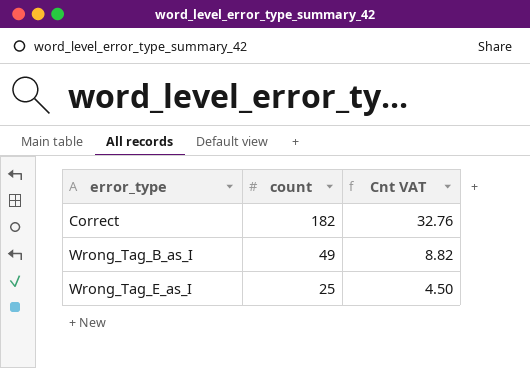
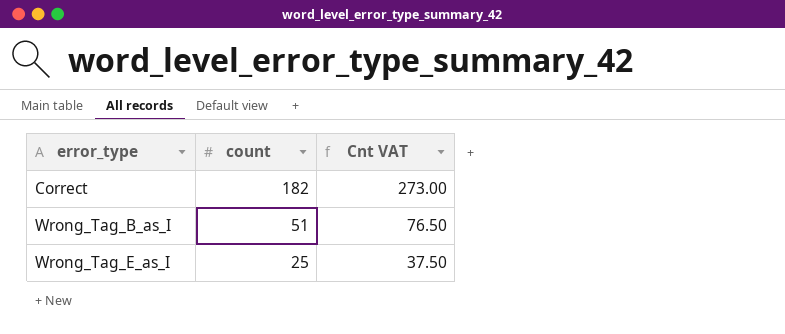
column Cnt VAT | formula: [count] * 0.18 -> [count] * 1.5
Wrong_Tag_B_as_I | count: 49 -> 51

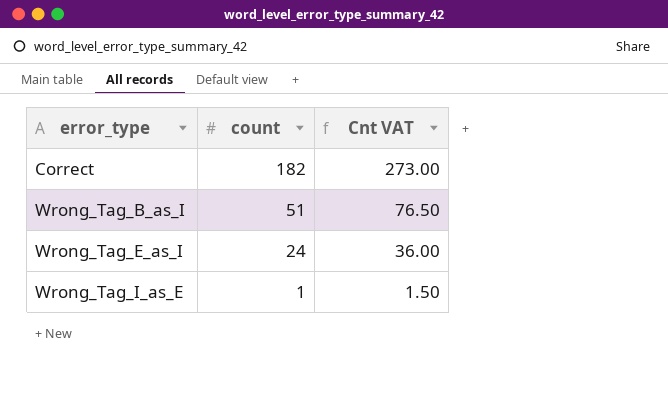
Wrong_Tag_E_as_I | count: 25 -> 24
Wrong_Tag_E_as_I | Cnt VAT: 37.50 -> 36.00
row Wrong_Tag_I_as_E: none -> 1 | 1.50

